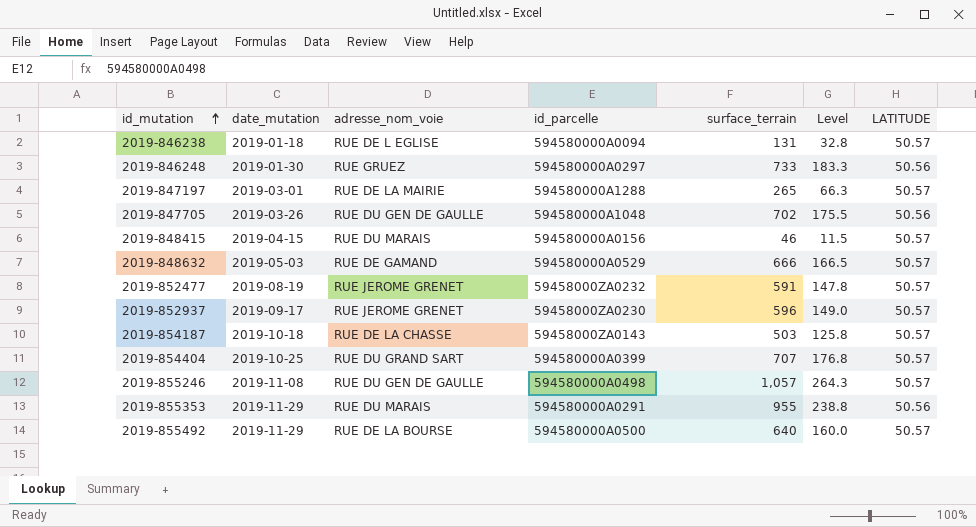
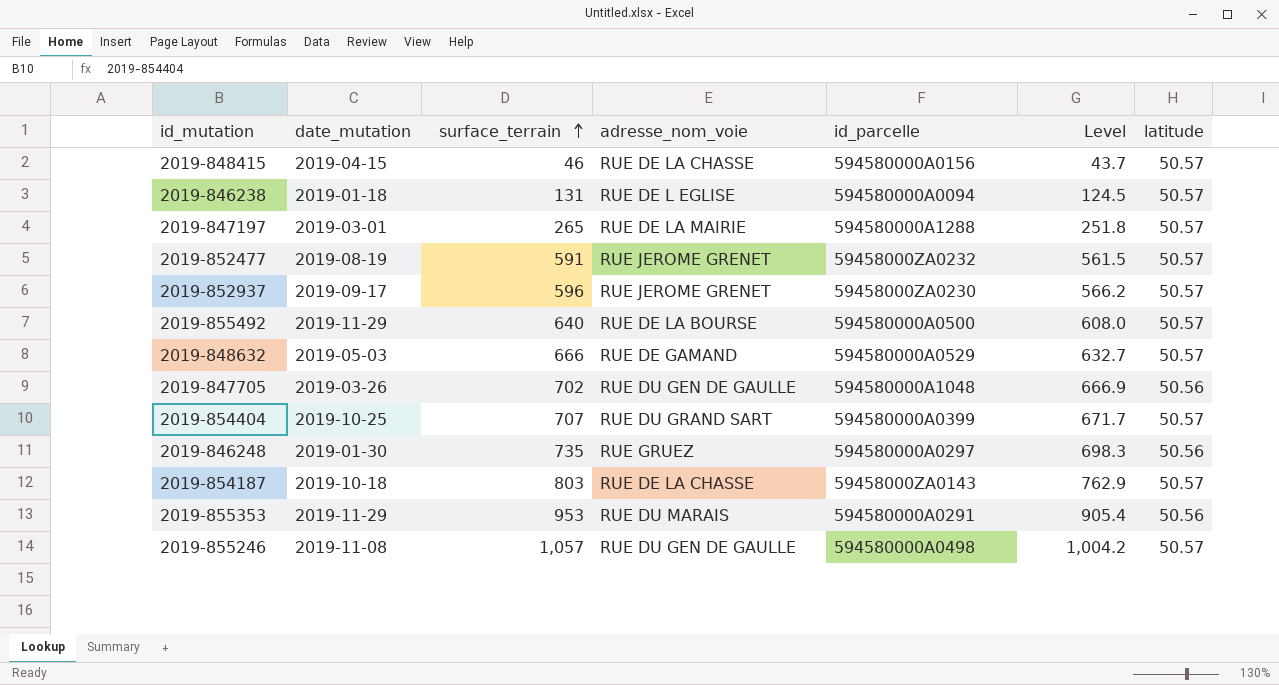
row order: id_mutation ascending -> surface_terrain ascending
column surface_terrain | position: 5 -> 3
column Level | formula: [surface_terrain] * 0.25 -> [surface_terrain] * 0.95
column name: LATITUDE -> latitude
2019-848415 | adresse_nom_voie: RUE DU MARAIS -> RUE DE LA CHASSE
2019-846248 | surface_terrain: 733 -> 735
2019-854187 | surface_terrain: 503 -> 803
2019-855353 | surface_terrain: 955 -> 953

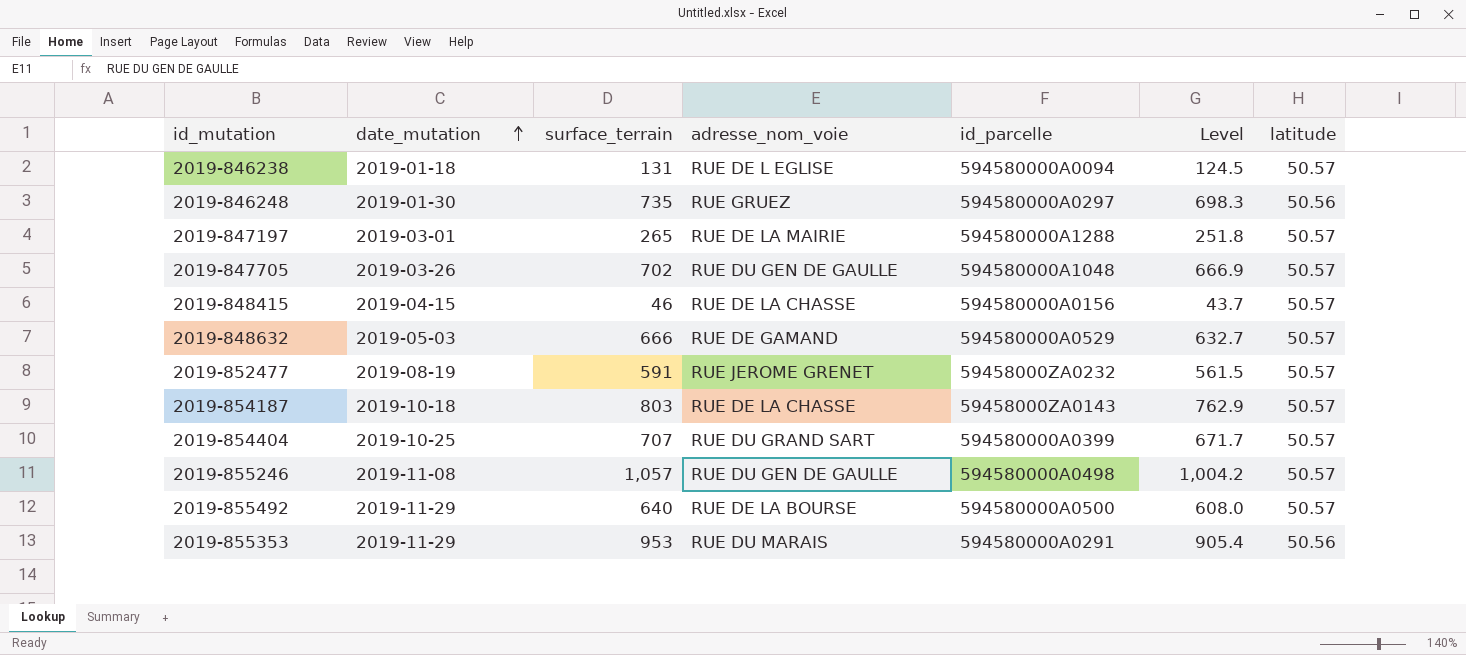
row order: surface_terrain ascending -> date_mutation ascending
row 2019-852937: 2019-09-17 | 596 | RUE JEROME GRENET | 59458000ZA0230 | 566.2 | 50.57 -> none
2019-847705 | latitude: 50.56 -> 50.57

